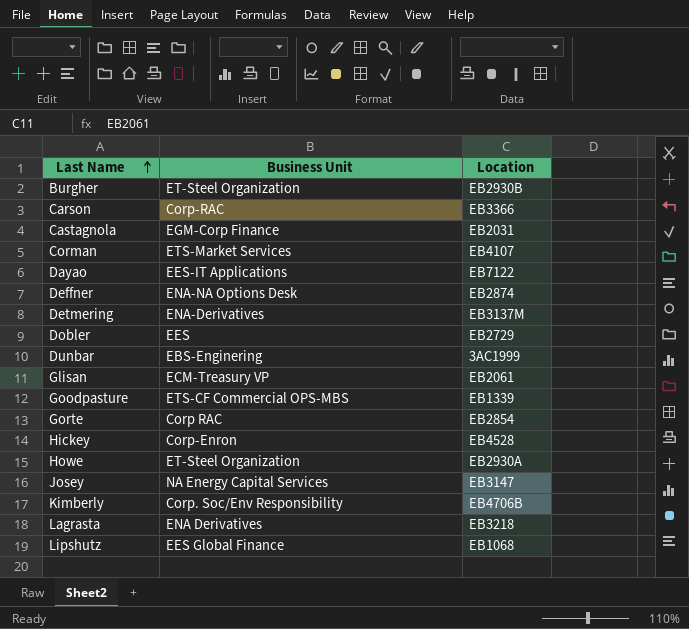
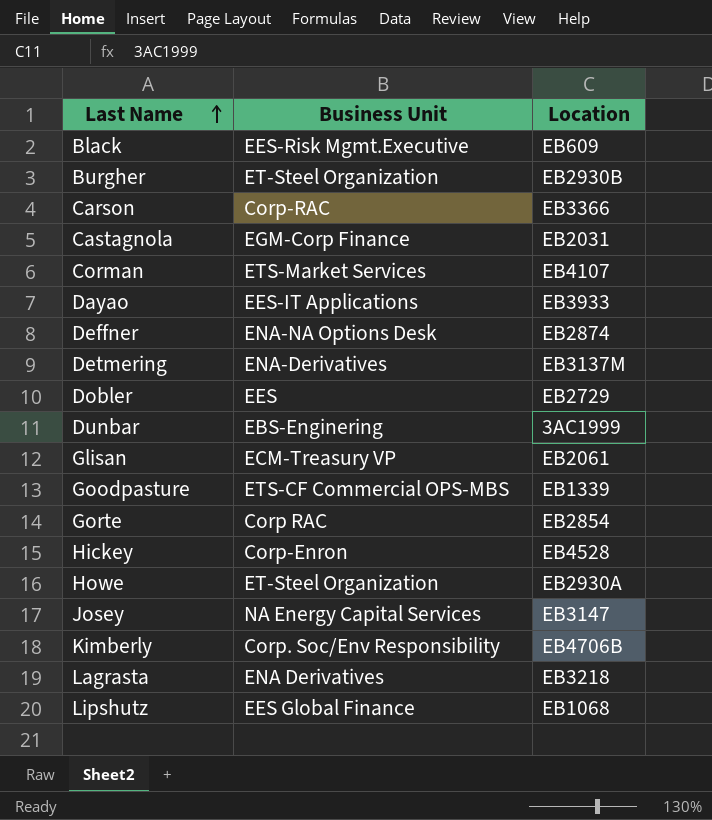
row Black: none -> EES-Risk Mgmt.Executive | EB609
Dayao | Location: EB7122 -> EB3933

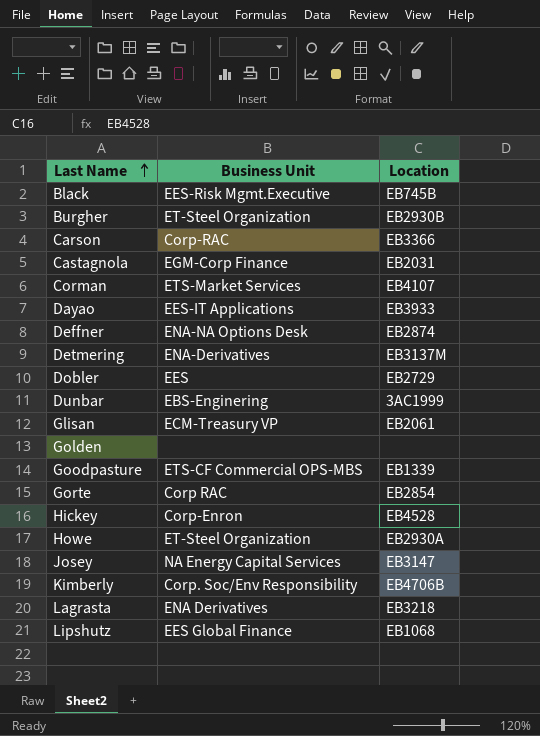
Black | Location: EB609 -> EB745B
row Golden: none -> none | none

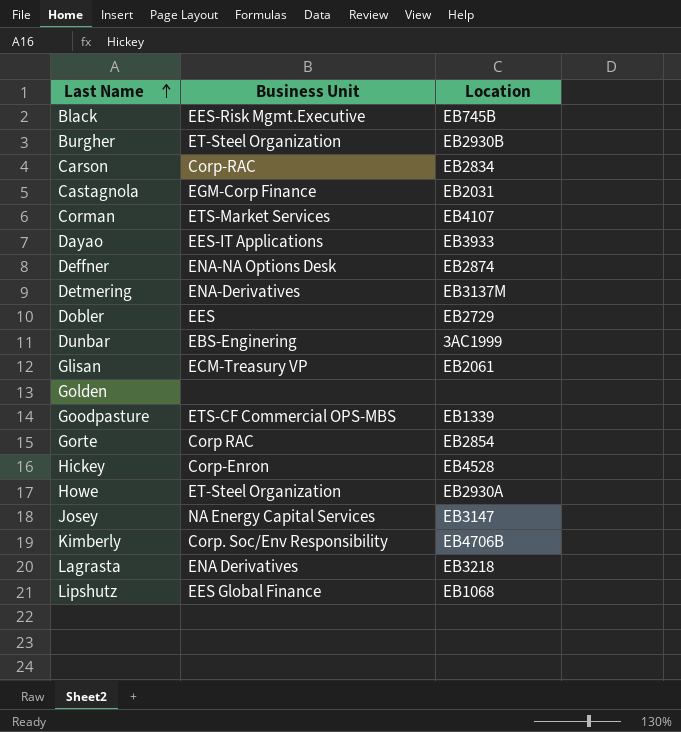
Carson | Location: EB3366 -> EB2834

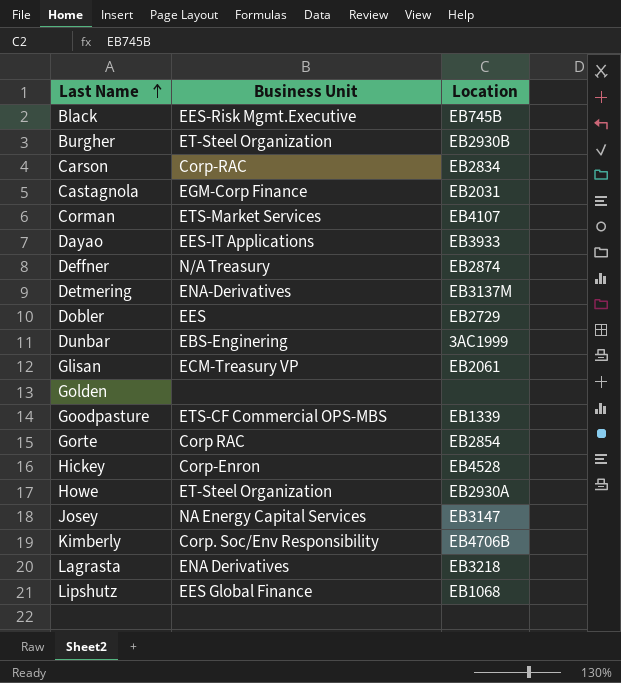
Deffner | Business Unit: ENA-NA Options Desk -> N/A Treasury

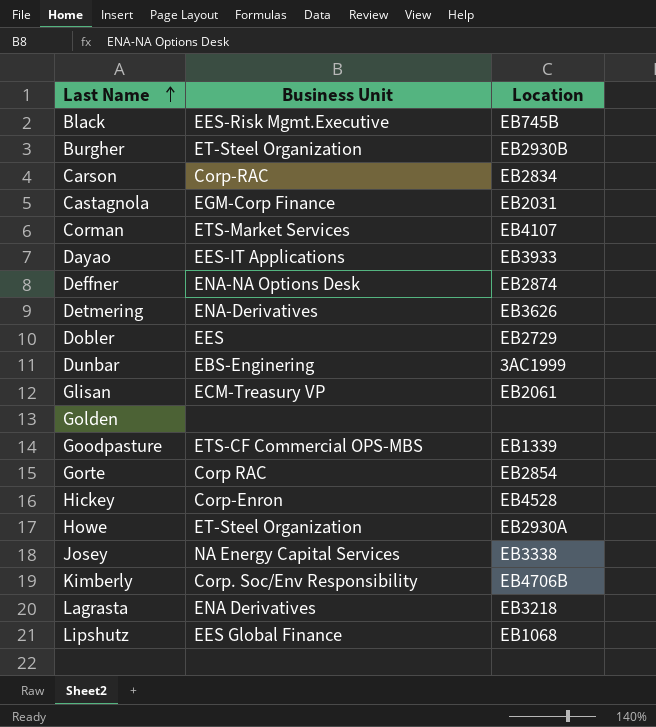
Deffner | Business Unit: N/A Treasury -> ENA-NA Options Desk
Detmering | Location: EB3137M -> EB3626
Josey | Location: EB3147 -> EB3338

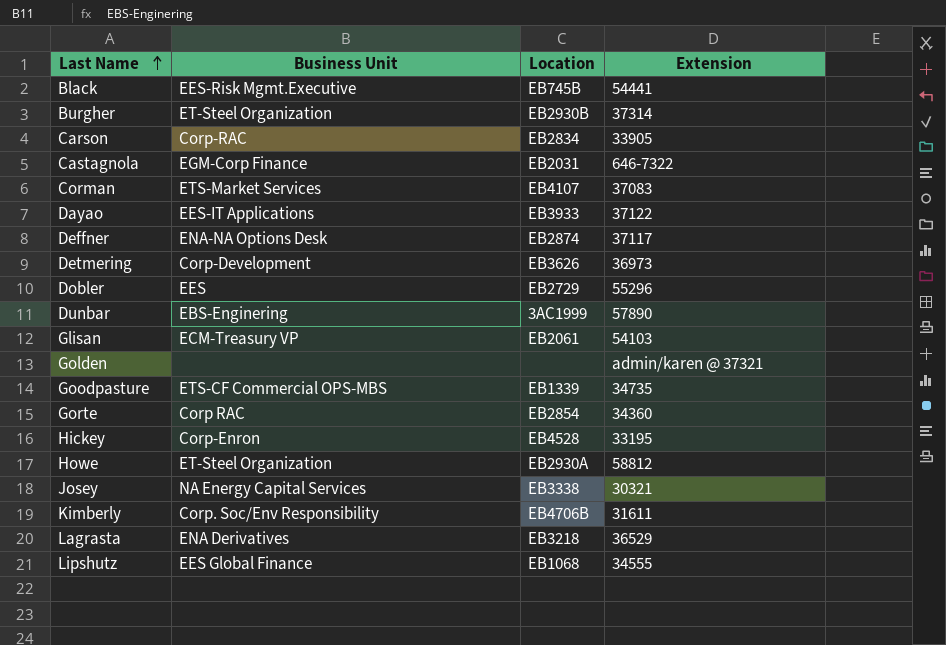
column Extension | position: none -> 4
Detmering | Business Unit: ENA-Derivatives -> Corp-Development

